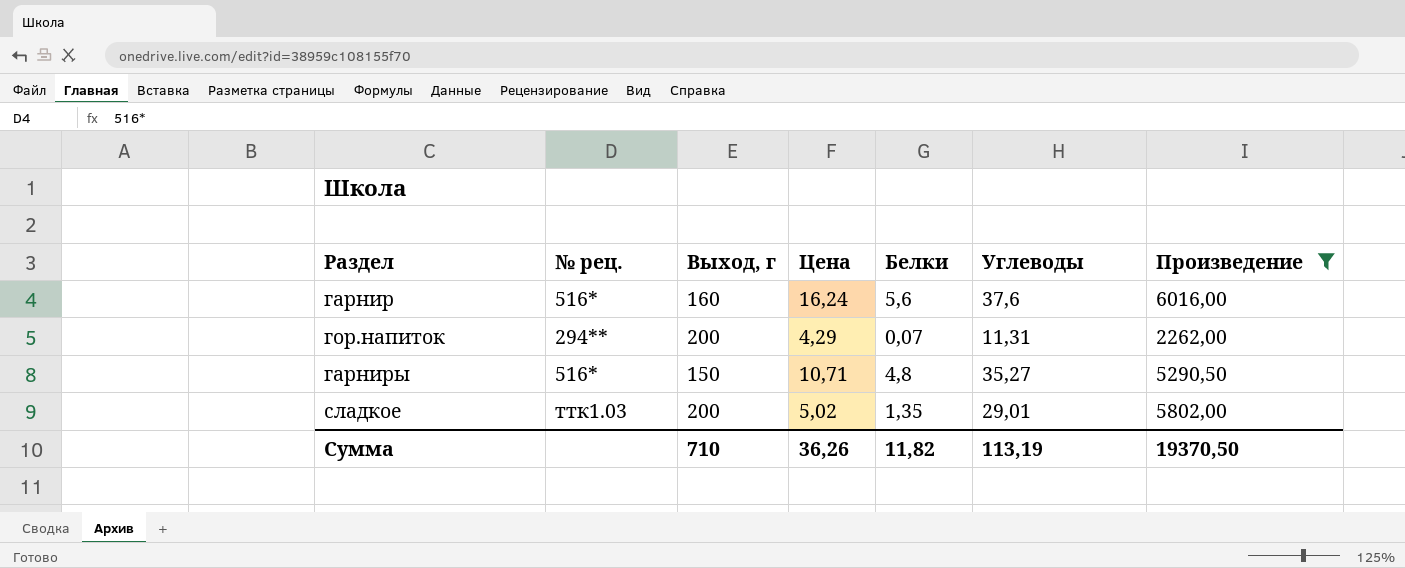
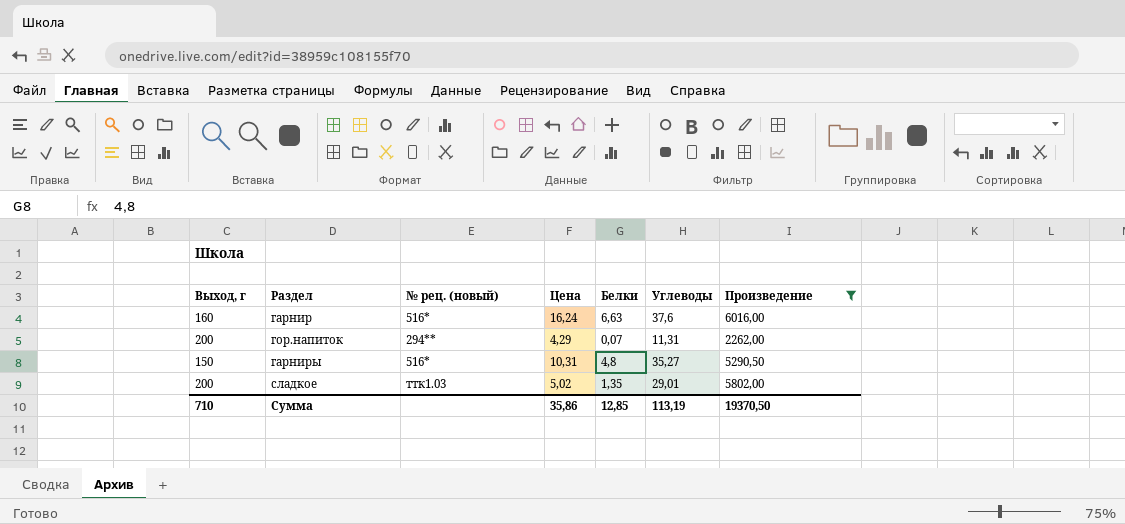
column Выход, г | position: 3 -> 1
column name: № рец. -> № рец. (новый)
гарнир | Белки: 5,6 -> 6,63
гарниры | Цена: 10,71 -> 10,31
Сумма | Цена: 36,26 -> 35,86
Сумма | Белки: 11,82 -> 12,85

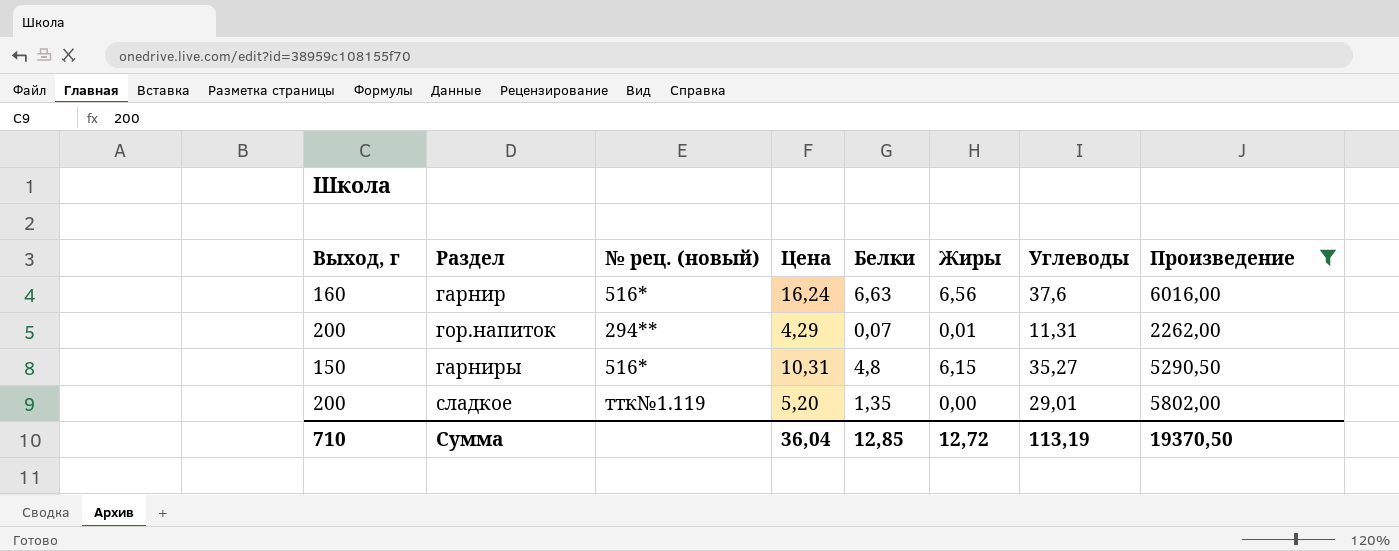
column Жиры | position: none -> 6
сладкое | № рец. (новый): ттк1.03 -> ттк№1.119
сладкое | Цена: 5,02 -> 5,20
Сумма | Цена: 35,86 -> 36,04

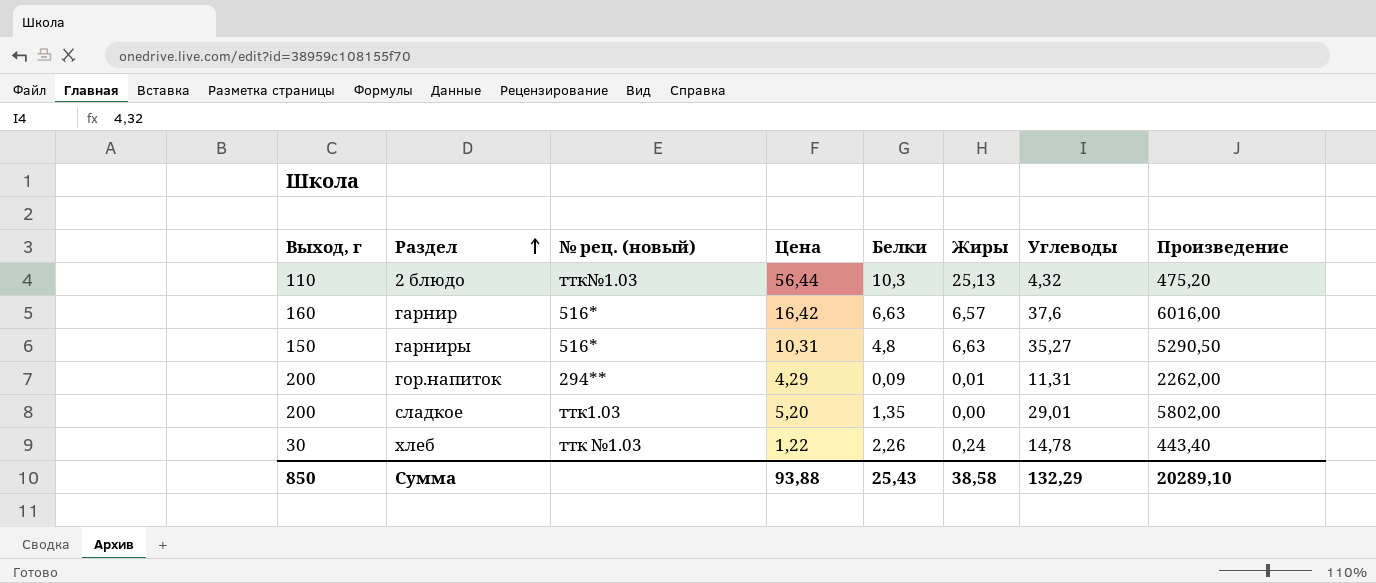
filter: Произведение >= 2262,00 -> none
row order: none -> Раздел ascending
гарнир | Цена: 16,24 -> 16,42
гарнир | Жиры: 6,56 -> 6,57
гарниры | Жиры: 6,15 -> 6,63
гор.напиток | Белки: 0,07 -> 0,09
сладкое | № рец. (новый): ттк№1.119 -> ттк1.03
Сумма | Выход, г: 710 -> 850
Сумма | Цена: 36,04 -> 93,88
Сумма | Белки: 12,85 -> 25,43
Сумма | Жиры: 12,72 -> 38,58
Сумма | Углеводы: 113,19 -> 132,29
Сумма | Произведение: 19370,50 -> 20289,10

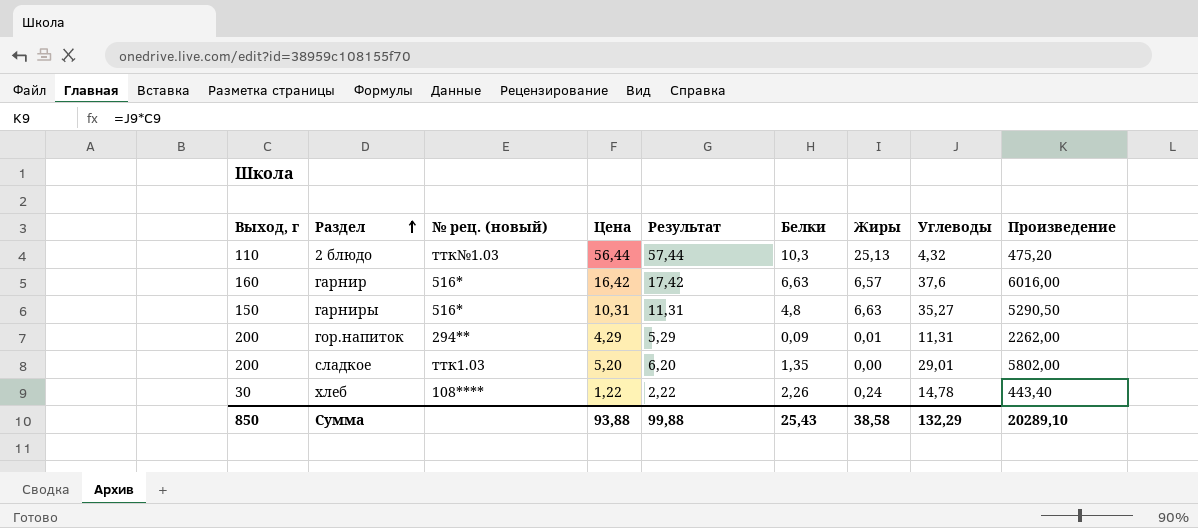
column Результат | formula: none -> [Цена] + 1
хлеб | № рец. (новый): ттк №1.03 -> 108****

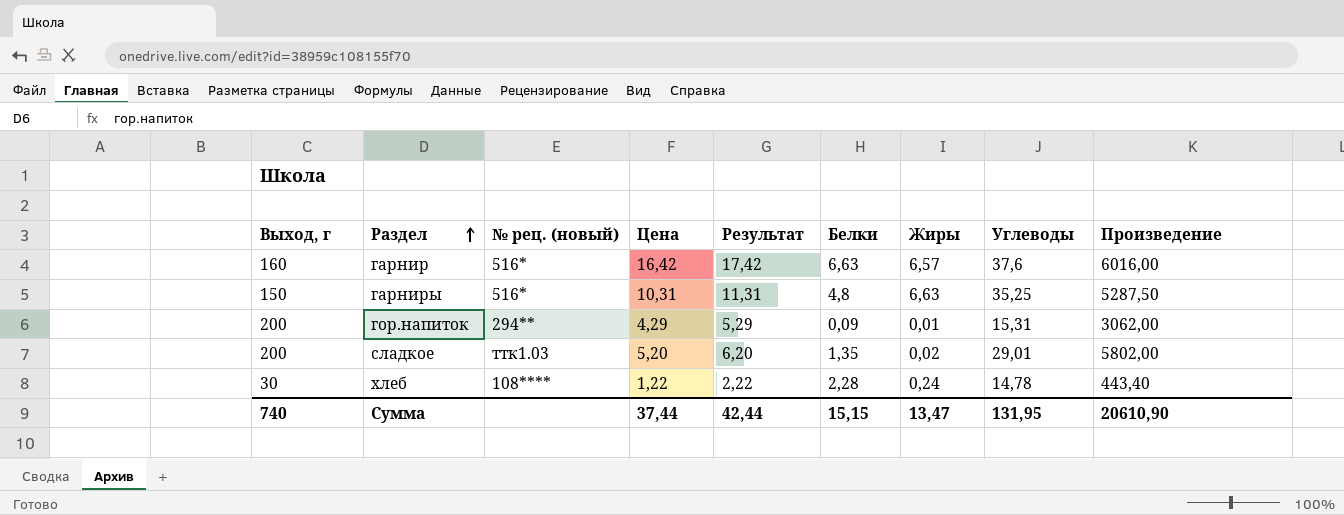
row 2 блюдо: 110 | ттк№1.03 | 56,44 | 57,44 | 10,3 | 25,13 | 4,32 | 475,20 -> none
гарниры | Углеводы: 35,27 -> 35,25
гарниры | Произведение: 5290,50 -> 5287,50
гор.напиток | Углеводы: 11,31 -> 15,31
гор.напиток | Произведение: 2262,00 -> 3062,00
сладкое | Жиры: 0,00 -> 0,02
хлеб | Белки: 2,26 -> 2,28
Сумма | Выход, г: 850 -> 740
Сумма | Цена: 93,88 -> 37,44
Сумма | Результат: 99,88 -> 42,44
Сумма | Белки: 25,43 -> 15,15
Сумма | Жиры: 38,58 -> 13,47
Сумма | Углеводы: 132,29 -> 131,95
Сумма | Произведение: 20289,10 -> 20610,90

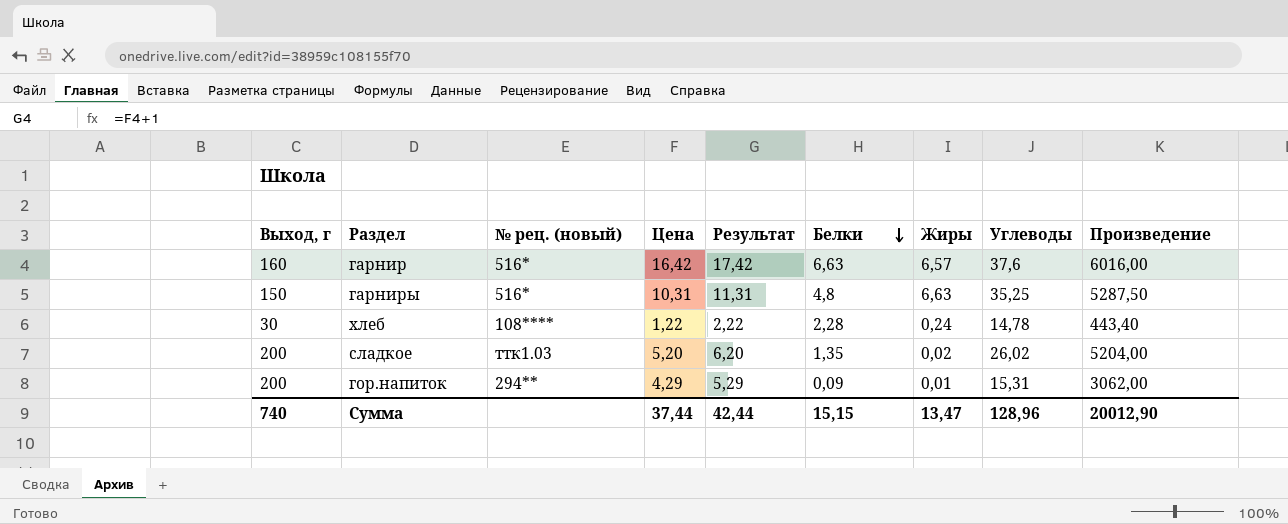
row order: Раздел ascending -> Белки descending
сладкое | Углеводы: 29,01 -> 26,02
сладкое | Произведение: 5802,00 -> 5204,00
Сумма | Углеводы: 131,95 -> 128,96
Сумма | Произведение: 20610,90 -> 20012,90

